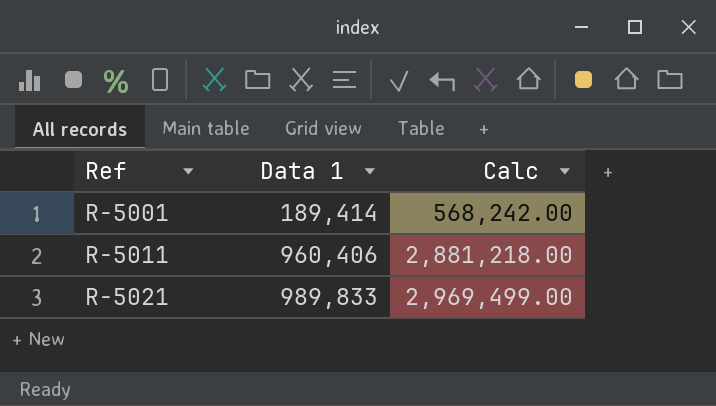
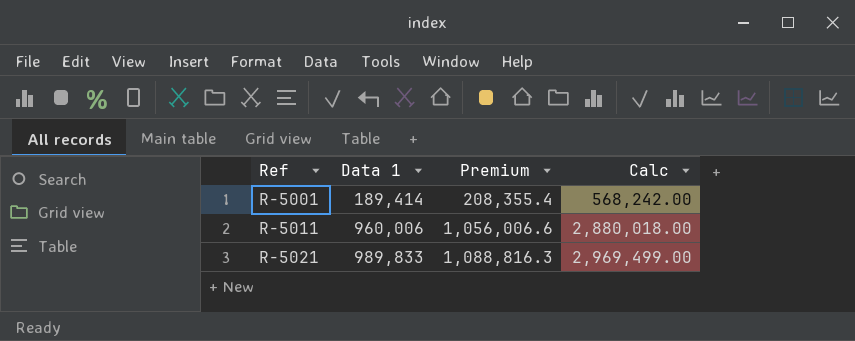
column Premium | formula: none -> [Data 1] * 1.1
R-5011 | Data 1: 960,406 -> 960,006
R-5011 | Calc: 2,881,218.00 -> 2,880,018.00

